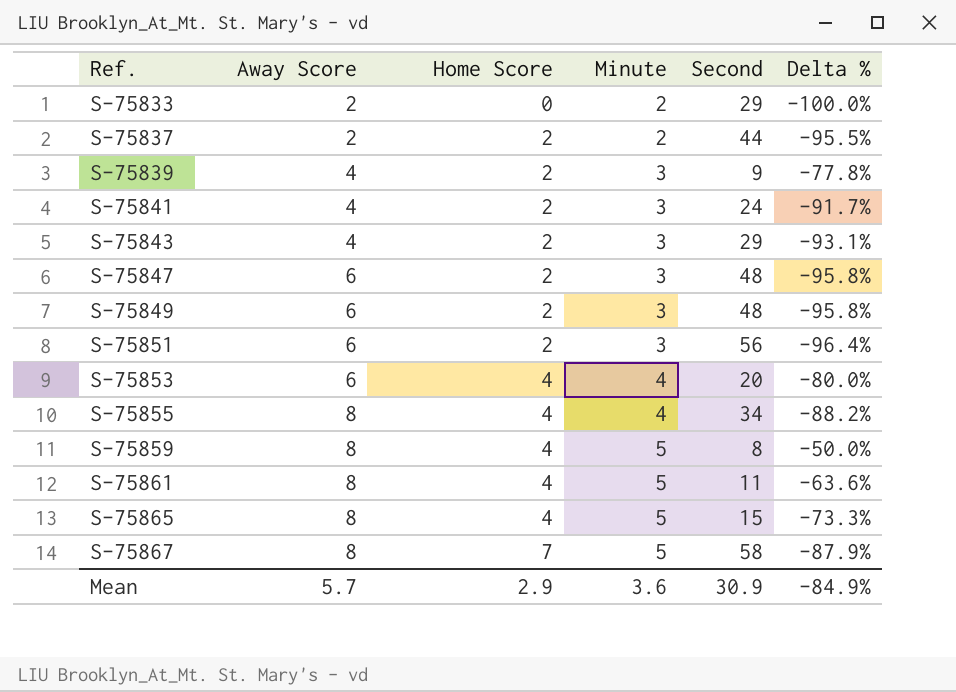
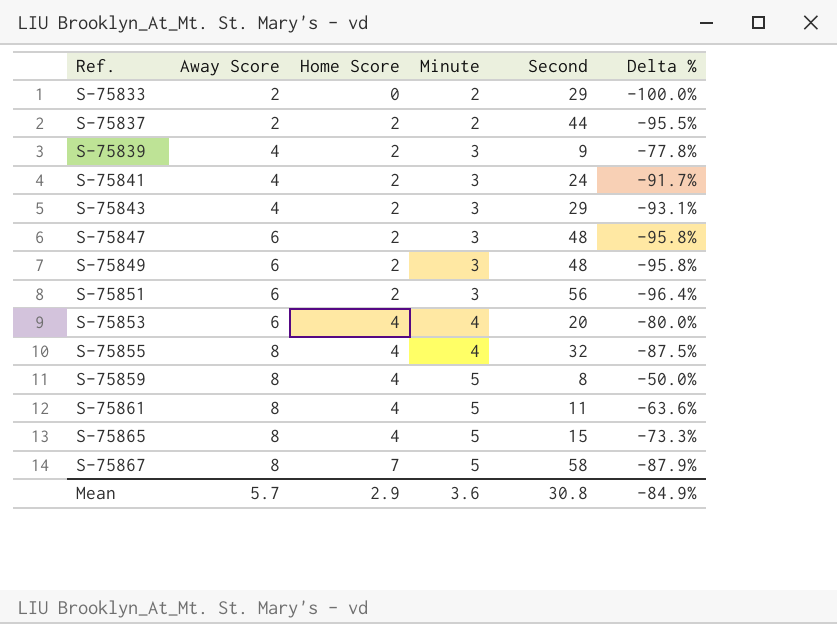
S-75855 | Second: 34 -> 32
S-75855 | Delta %: -88.2% -> -87.5%
Mean | Second: 30.9 -> 30.8

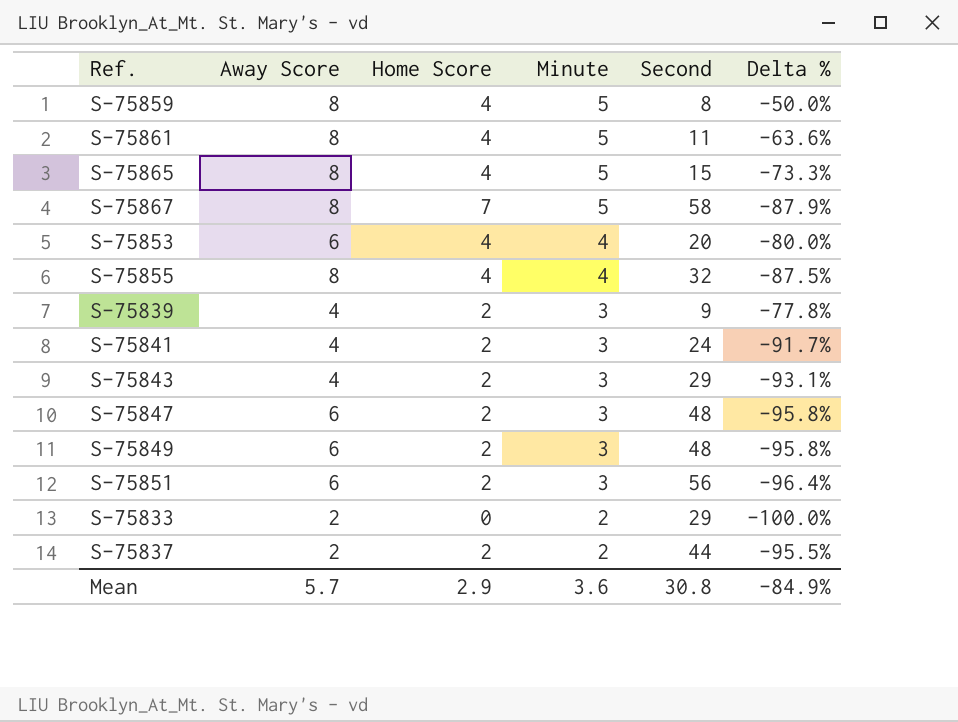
row order: Ref. ascending -> Minute descending

